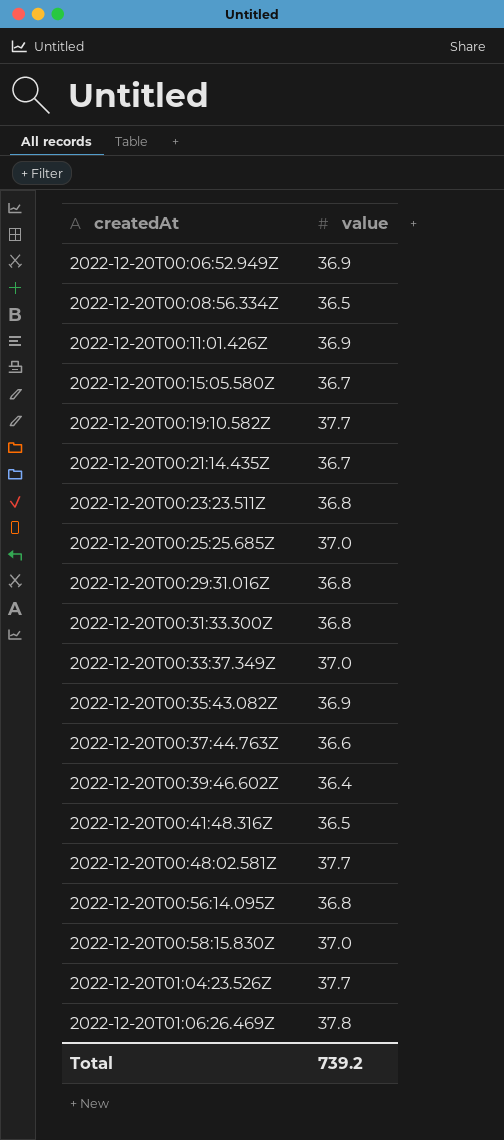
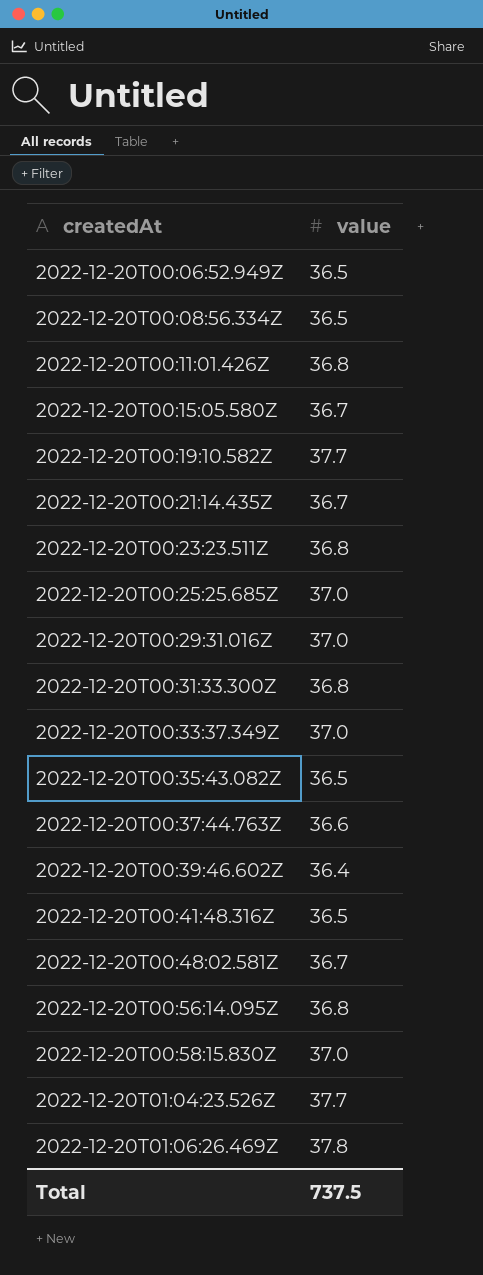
2022-12-20T00:06:52.949Z | value: 36.9 -> 36.5
2022-12-20T00:11:01.426Z | value: 36.9 -> 36.8
2022-12-20T00:29:31.016Z | value: 36.8 -> 37.0
2022-12-20T00:35:43.082Z | value: 36.9 -> 36.5
2022-12-20T00:48:02.581Z | value: 37.7 -> 36.7
Total | value: 739.2 -> 737.5

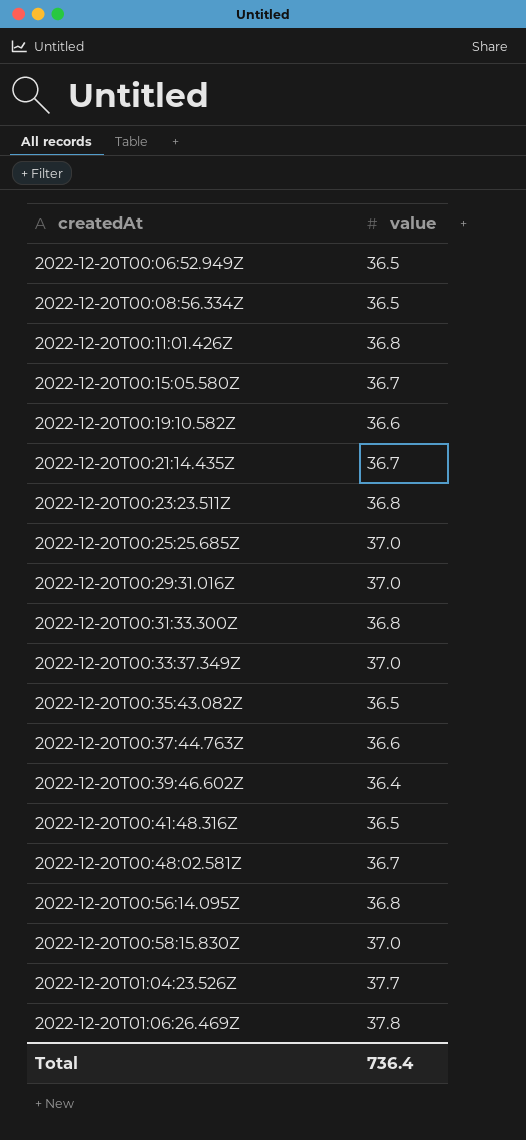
2022-12-20T00:19:10.582Z | value: 37.7 -> 36.6
Total | value: 737.5 -> 736.4

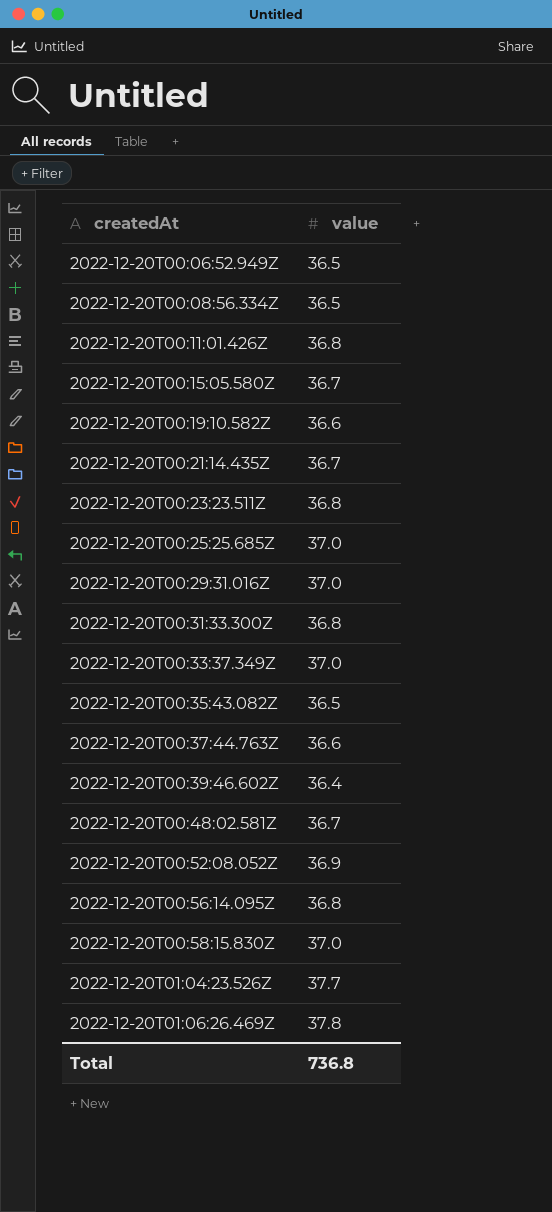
row 2022-12-20T00:41:48.316Z: 36.5 -> none
row 2022-12-20T00:52:08.052Z: none -> 36.9
Total | value: 736.4 -> 736.8

